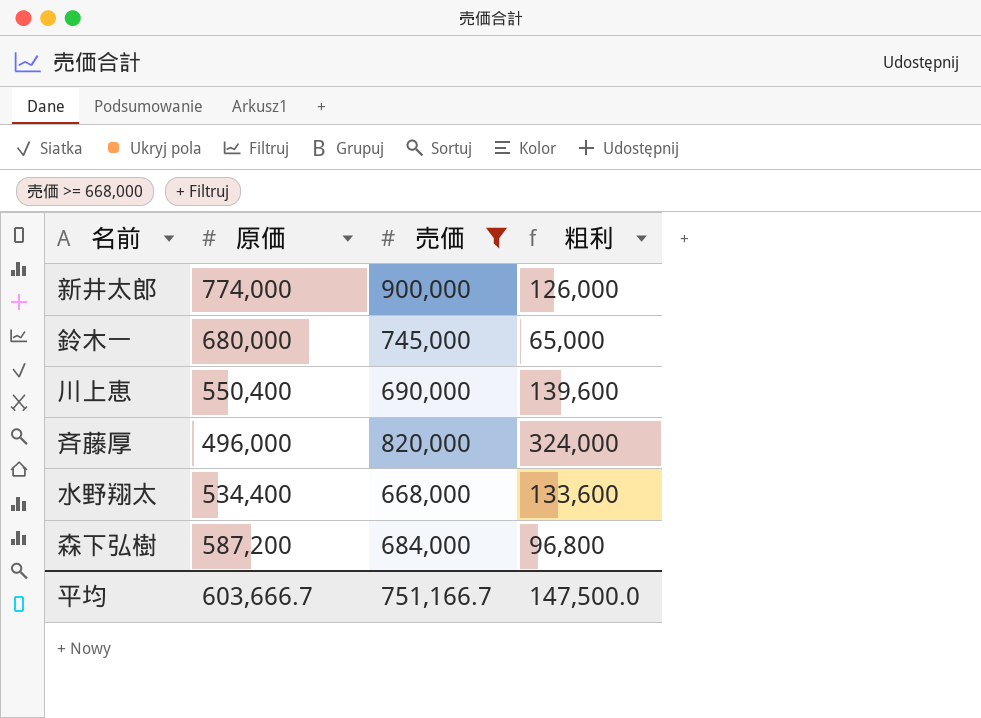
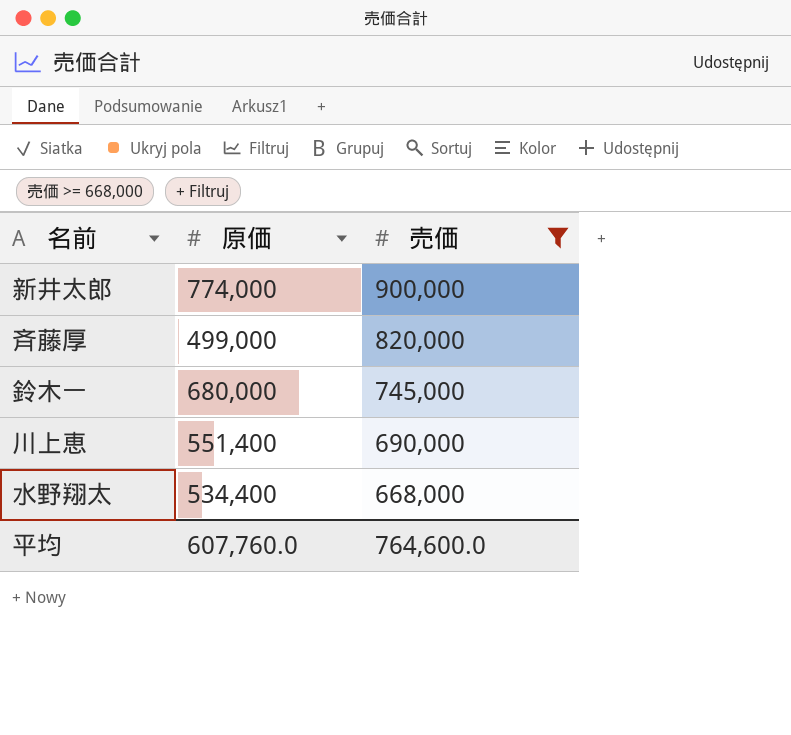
row order: none -> 売価 descending
column 粗利 | formula: [売価] - [原価] -> none
row 森下弘樹: 587,200 | 684,000 | 96,800 -> none
斉藤厚 | 原価: 496,000 -> 499,000
川上恵 | 原価: 550,400 -> 551,400
平均 | 原価: 603,666.7 -> 607,760.0
平均 | 売価: 751,166.7 -> 764,600.0

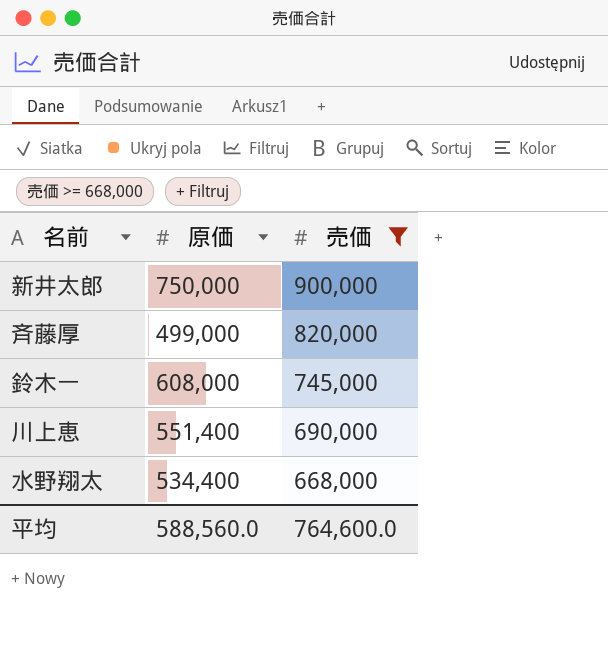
新井太郎 | 原価: 774,000 -> 750,000
鈴木一 | 原価: 680,000 -> 608,000
平均 | 原価: 607,760.0 -> 588,560.0

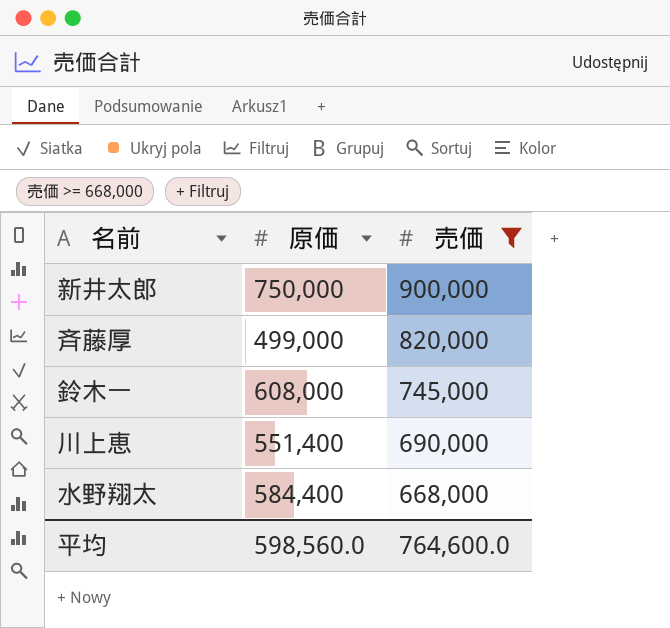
水野翔太 | 原価: 534,400 -> 584,400
平均 | 原価: 588,560.0 -> 598,560.0

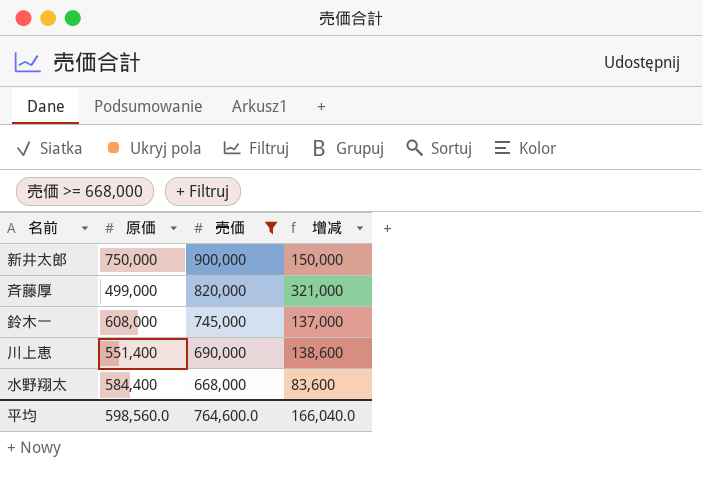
column 增减 | formula: none -> [売価] - [原価]

